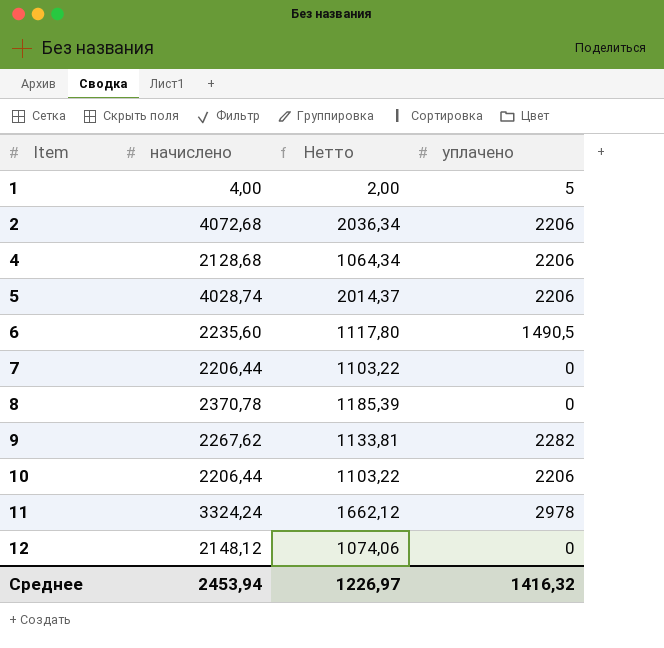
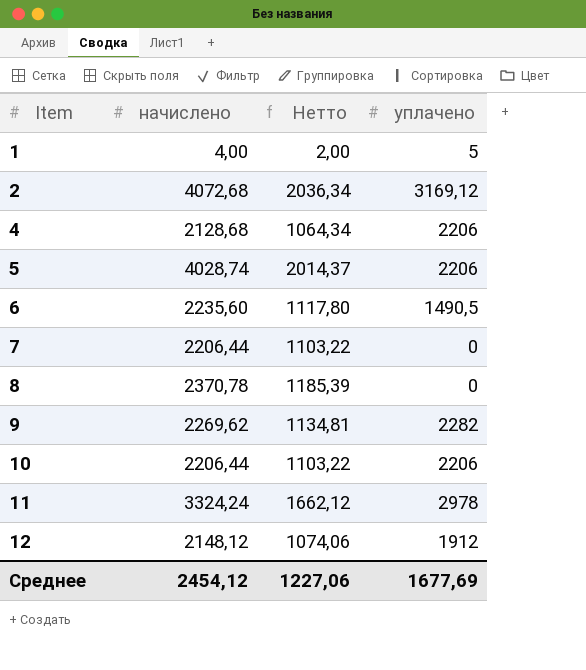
2 | уплачено: 2206 -> 3169,12
9 | начислено: 2267,62 -> 2269,62
9 | Нетто: 1133,81 -> 1134,81
12 | уплачено: 0 -> 1912
Среднее | начислено: 2453,94 -> 2454,12
Среднее | Нетто: 1226,97 -> 1227,06
Среднее | уплачено: 1416,32 -> 1677,69

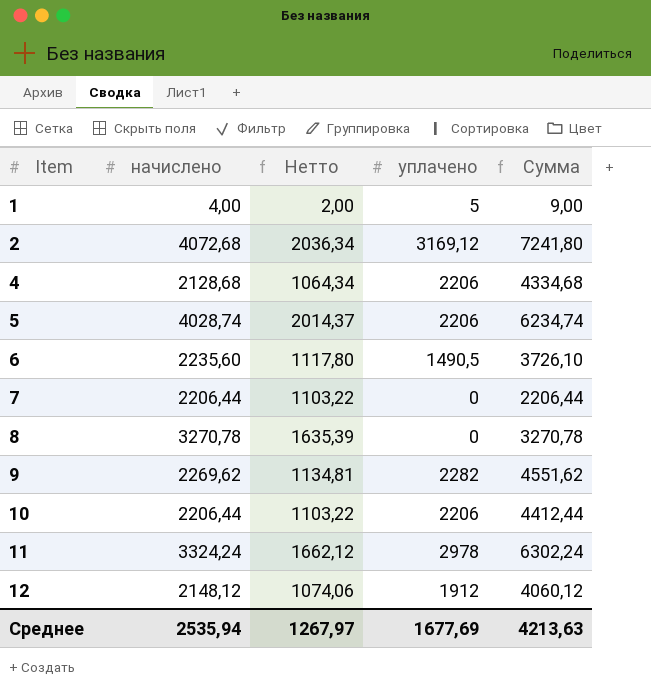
column Сумма | formula: none -> [начислено] + [уплачено]
8 | начислено: 2370,78 -> 3270,78
8 | Нетто: 1185,39 -> 1635,39
Среднее | начислено: 2454,12 -> 2535,94
Среднее | Нетто: 1227,06 -> 1267,97

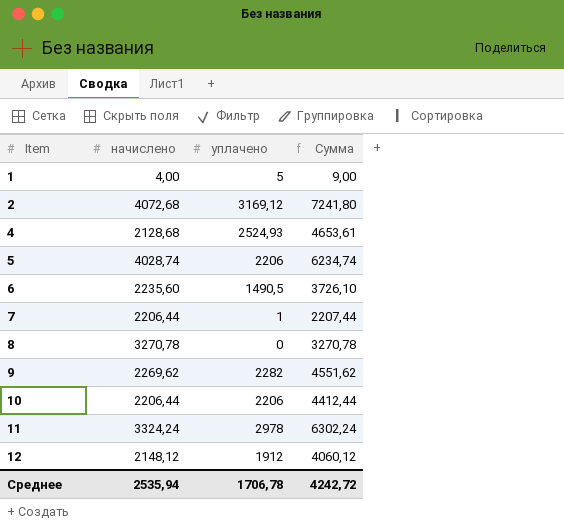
column Нетто | formula: [начислено] * 0,5 -> none
4 | уплачено: 2206 -> 2524,93
4 | Сумма: 4334,68 -> 4653,61
7 | уплачено: 0 -> 1
7 | Сумма: 2206,44 -> 2207,44
Среднее | уплачено: 1677,69 -> 1706,78
Среднее | Сумма: 4213,63 -> 4242,72

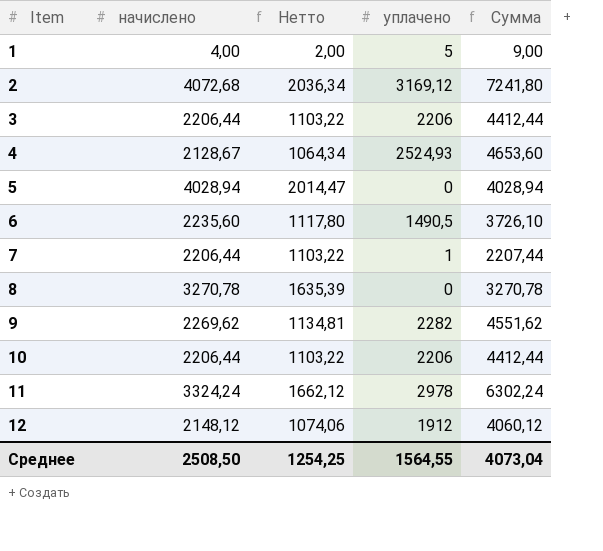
column Нетто | formula: none -> [начислено] * 0,5
row 3: none -> 2206,44 | 1103,22 | 2206 | 4412,44
4 | начислено: 2128,68 -> 2128,67
4 | Сумма: 4653,61 -> 4653,60
5 | начислено: 4028,74 -> 4028,94
5 | уплачено: 2206 -> 0
5 | Сумма: 6234,74 -> 4028,94
Среднее | начислено: 2535,94 -> 2508,50
Среднее | уплачено: 1706,78 -> 1564,55
Среднее | Сумма: 4242,72 -> 4073,04

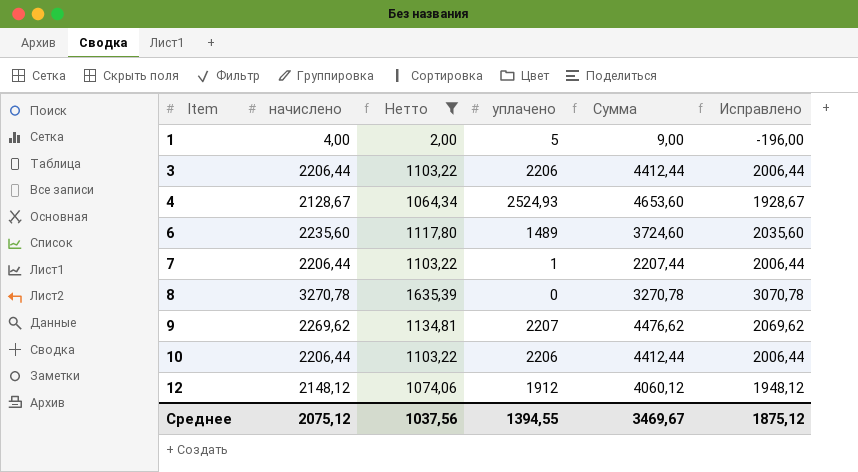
filter: none -> Нетто <= 1635,39
column Исправлено | formula: none -> [начислено] - 200
6 | уплачено: 1490,5 -> 1489
6 | Сумма: 3726,10 -> 3724,60
9 | уплачено: 2282 -> 2207
9 | Сумма: 4551,62 -> 4476,62
Среднее | начислено: 2508,50 -> 2075,12
Среднее | Нетто: 1254,25 -> 1037,56
Среднее | уплачено: 1564,55 -> 1394,55
Среднее | Сумма: 4073,04 -> 3469,67

